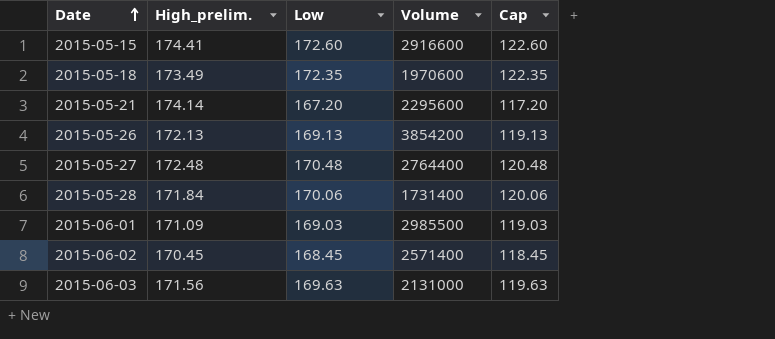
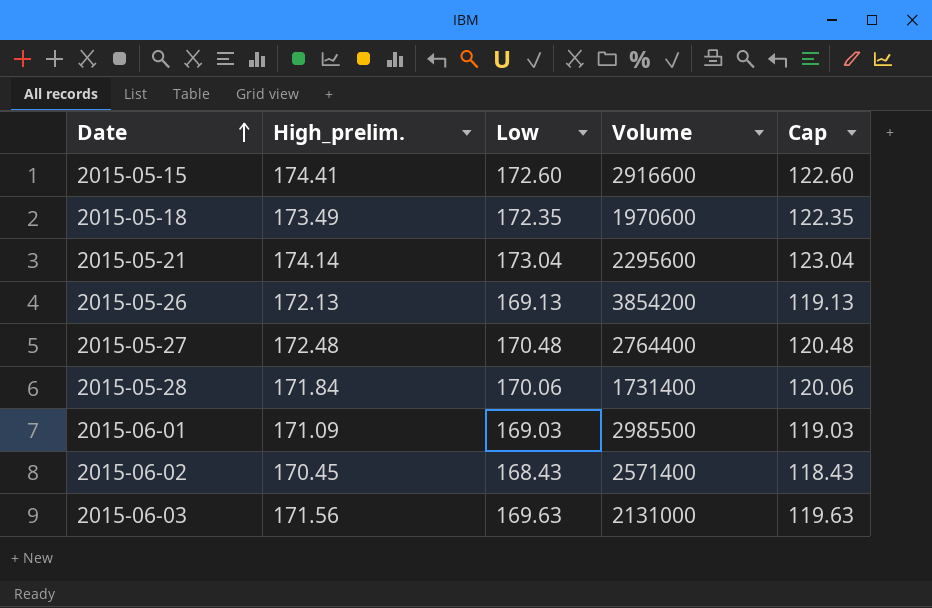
2015-05-21 | Low: 167.20 -> 173.04
2015-05-21 | Cap: 117.20 -> 123.04
2015-06-02 | Low: 168.45 -> 168.43
2015-06-02 | Cap: 118.45 -> 118.43

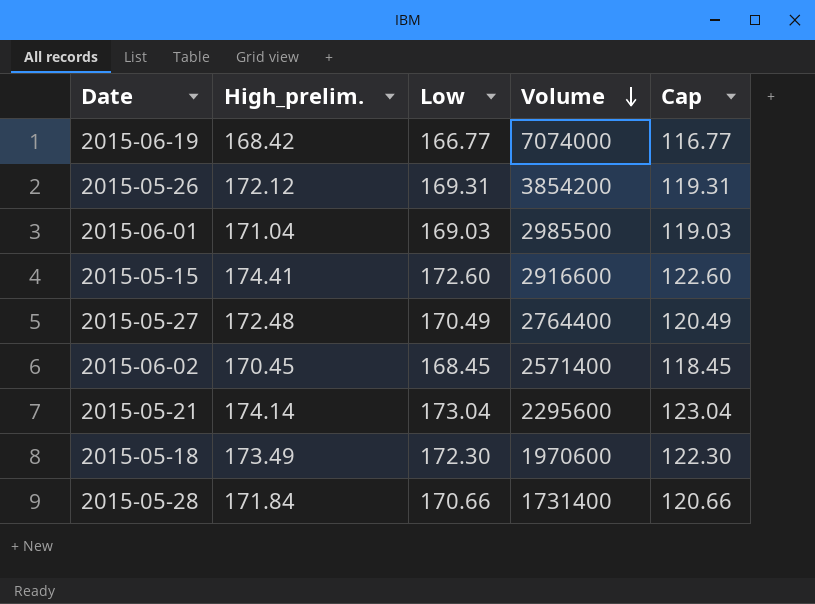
row order: Date ascending -> Volume descending
row 2015-06-03: 171.56 | 169.63 | 2131000 | 119.63 -> none
row 2015-06-19: none -> 168.42 | 166.77 | 7074000 | 116.77
2015-05-26 | High_prelim.: 172.13 -> 172.12
2015-05-26 | Low: 169.13 -> 169.31
2015-05-26 | Cap: 119.13 -> 119.31
2015-06-01 | High_prelim.: 171.09 -> 171.04
2015-05-27 | Low: 170.48 -> 170.49
2015-05-27 | Cap: 120.48 -> 120.49
2015-06-02 | Low: 168.43 -> 168.45
2015-06-02 | Cap: 118.43 -> 118.45
2015-05-18 | Low: 172.35 -> 172.30
2015-05-18 | Cap: 122.35 -> 122.30
2015-05-28 | Low: 170.06 -> 170.66
2015-05-28 | Cap: 120.06 -> 120.66

